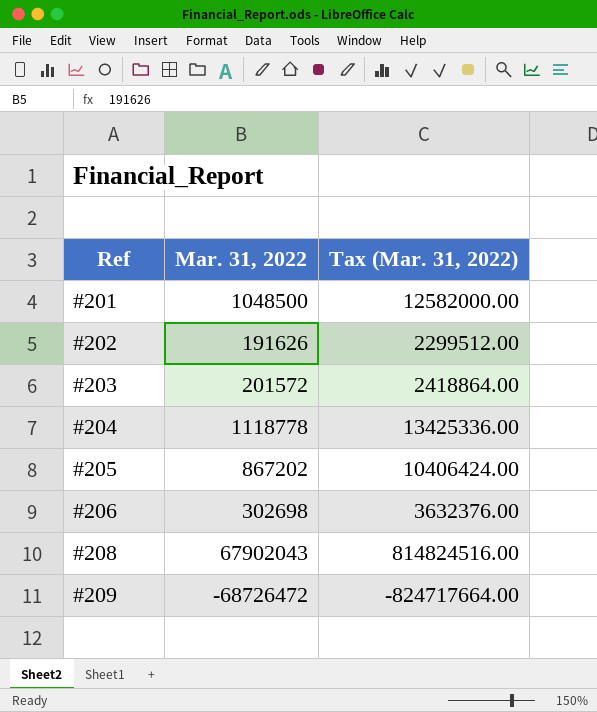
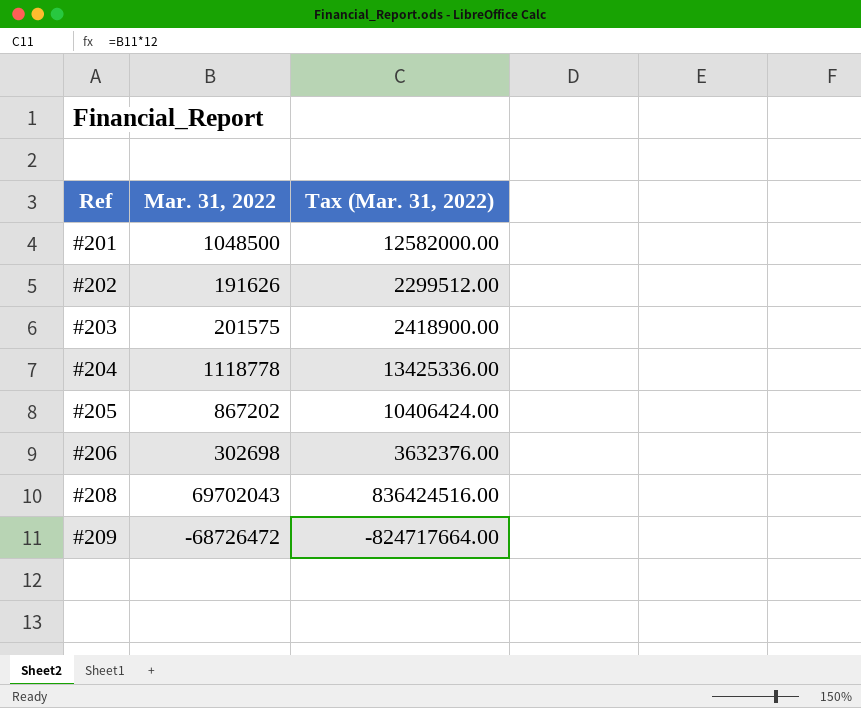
#203 | Mar. 31, 2022: 201572 -> 201575
#203 | Tax (Mar. 31, 2022): 2418864.00 -> 2418900.00
#208 | Mar. 31, 2022: 67902043 -> 69702043
#208 | Tax (Mar. 31, 2022): 814824516.00 -> 836424516.00

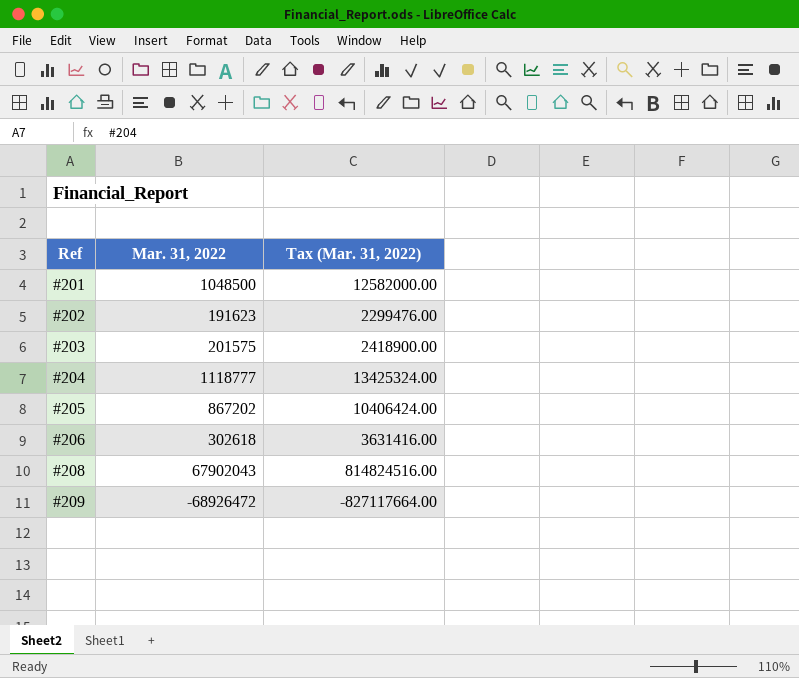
#202 | Mar. 31, 2022: 191626 -> 191623
#202 | Tax (Mar. 31, 2022): 2299512.00 -> 2299476.00
#204 | Mar. 31, 2022: 1118778 -> 1118777
#204 | Tax (Mar. 31, 2022): 13425336.00 -> 13425324.00
#206 | Mar. 31, 2022: 302698 -> 302618
#206 | Tax (Mar. 31, 2022): 3632376.00 -> 3631416.00
#208 | Mar. 31, 2022: 69702043 -> 67902043
#208 | Tax (Mar. 31, 2022): 836424516.00 -> 814824516.00
#209 | Mar. 31, 2022: -68726472 -> -68926472
#209 | Tax (Mar. 31, 2022): -824717664.00 -> -827117664.00

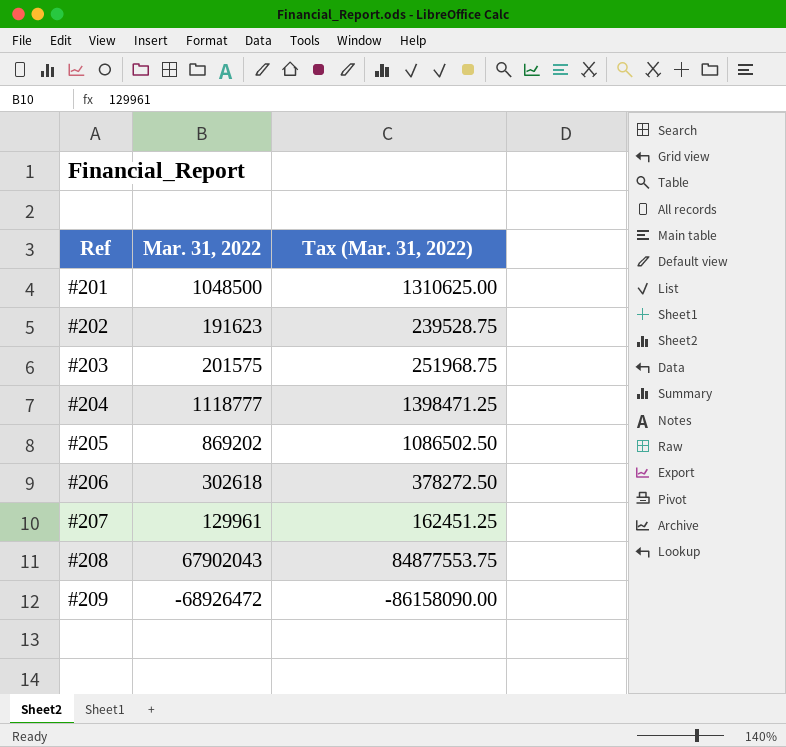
column Tax (Mar. 31, 2022) | formula: [Mar. 31, 2022] * 12 -> [Mar. 31, 2022] * 1.25
#205 | Mar. 31, 2022: 867202 -> 869202
row #207: none -> 129961 | 162451.25

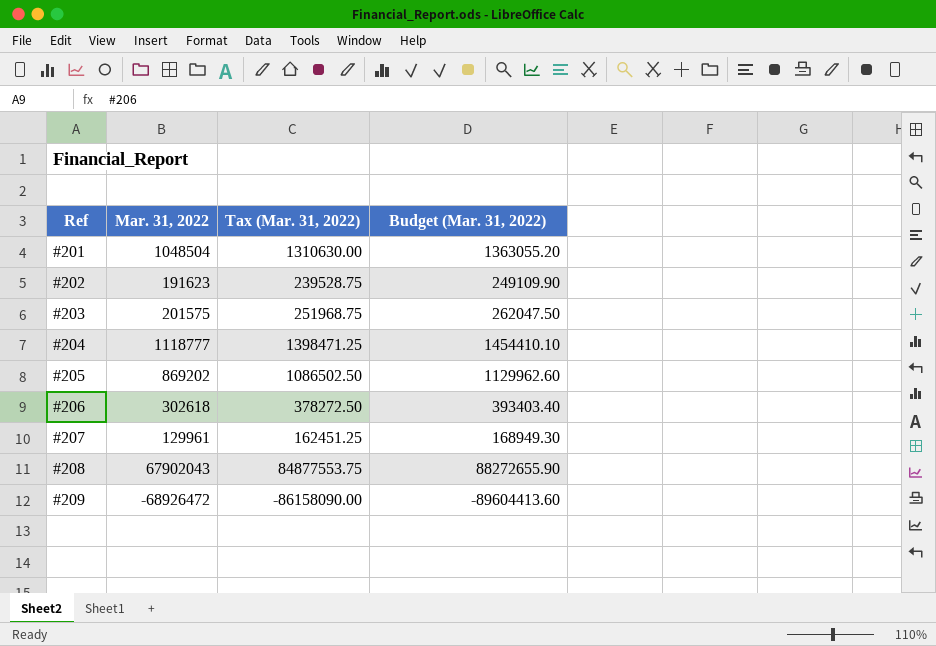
column Budget (Mar. 31, 2022) | formula: none -> [Mar. 31, 2022] * 1.3
#201 | Mar. 31, 2022: 1048500 -> 1048504
#201 | Tax (Mar. 31, 2022): 1310625.00 -> 1310630.00

